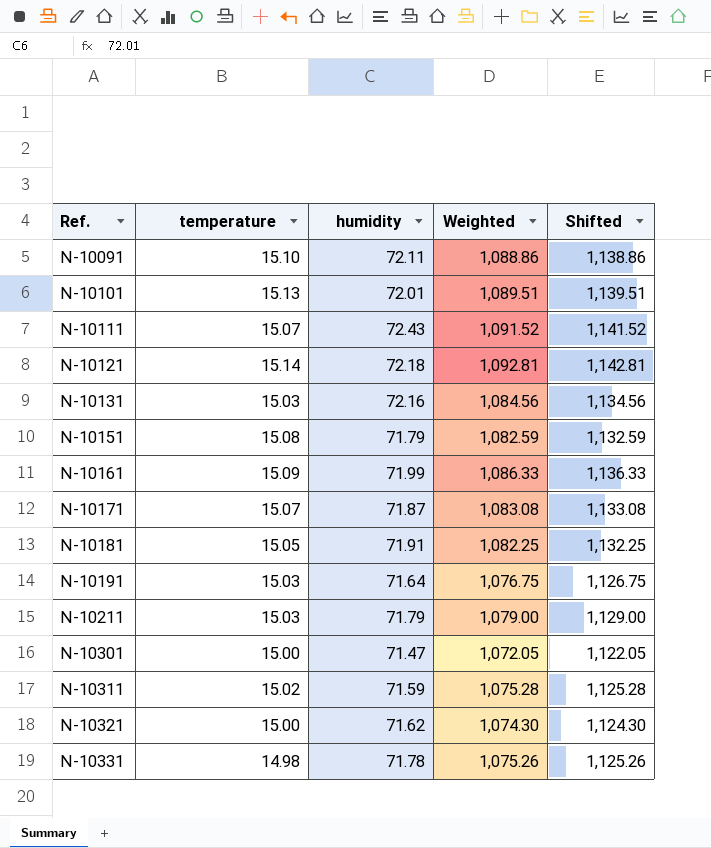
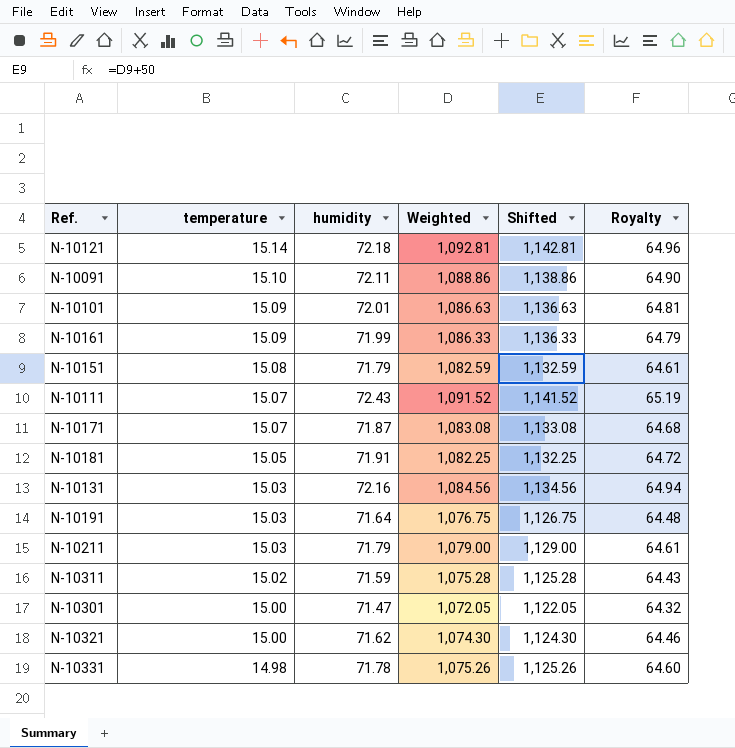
row order: Ref. ascending -> temperature descending
column Royalty | formula: none -> [humidity] * 0.9
N-10101 | temperature: 15.13 -> 15.09
N-10101 | Weighted: 1,089.51 -> 1,086.63
N-10101 | Shifted: 1,139.51 -> 1,136.63

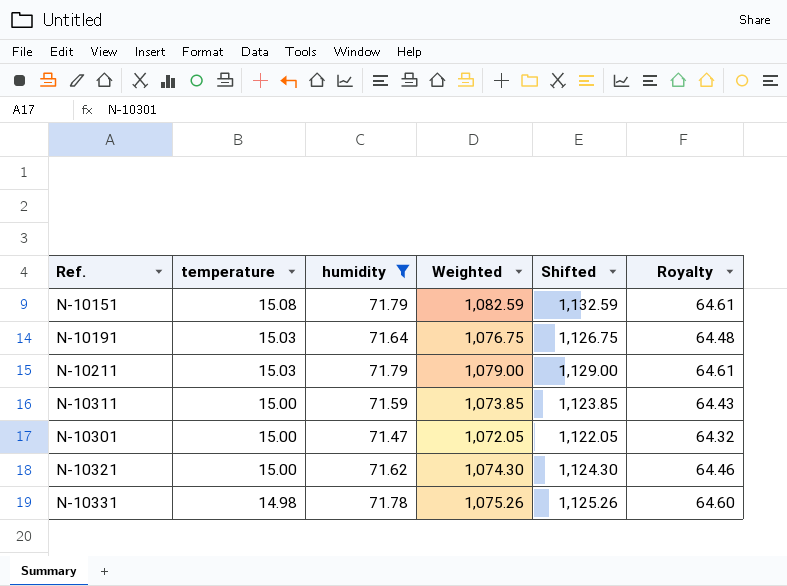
filter: none -> humidity <= 71.79
N-10311 | temperature: 15.02 -> 15.00
N-10311 | Weighted: 1,075.28 -> 1,073.85
N-10311 | Shifted: 1,125.28 -> 1,123.85

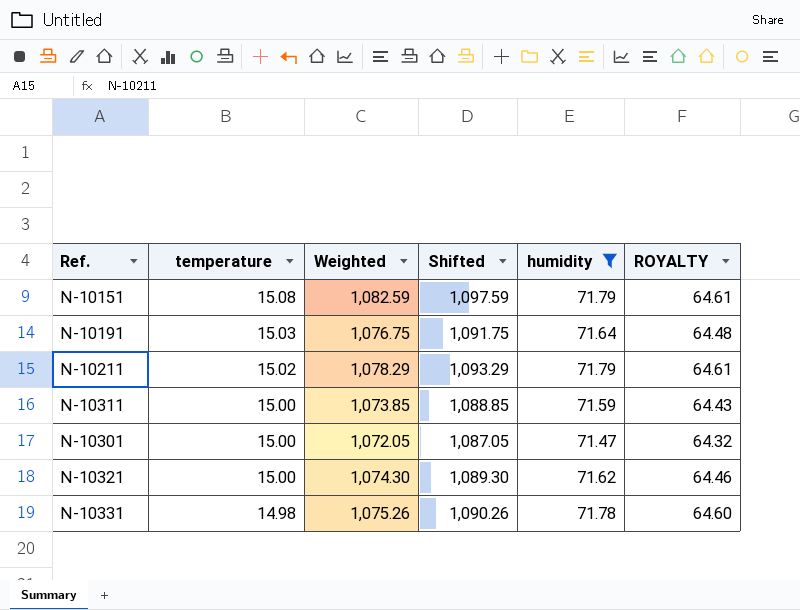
column Shifted | formula: [Weighted] + 50 -> [Weighted] + 15
column humidity | position: 3 -> 5
column name: Royalty -> ROYALTY
N-10211 | temperature: 15.03 -> 15.02
N-10211 | Weighted: 1,079.00 -> 1,078.29

